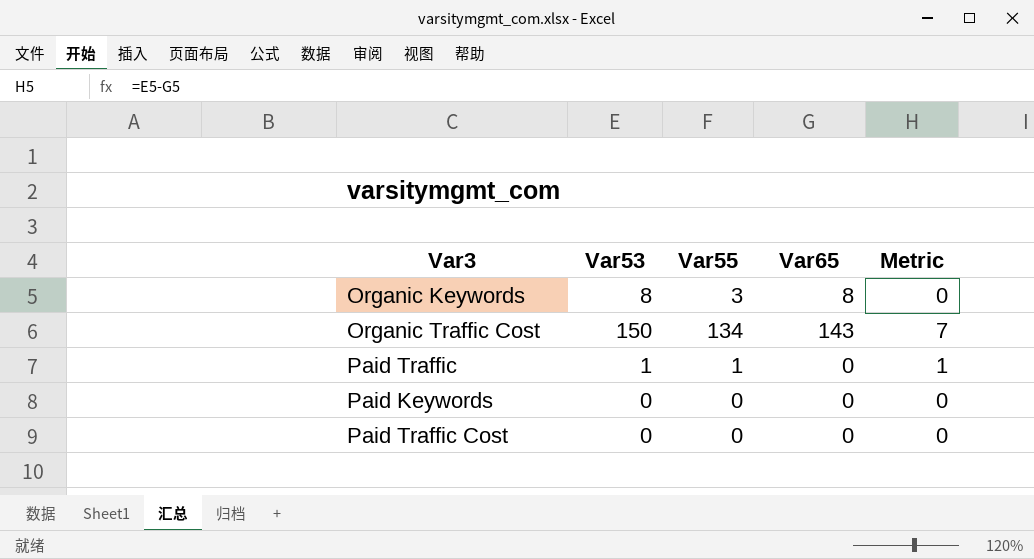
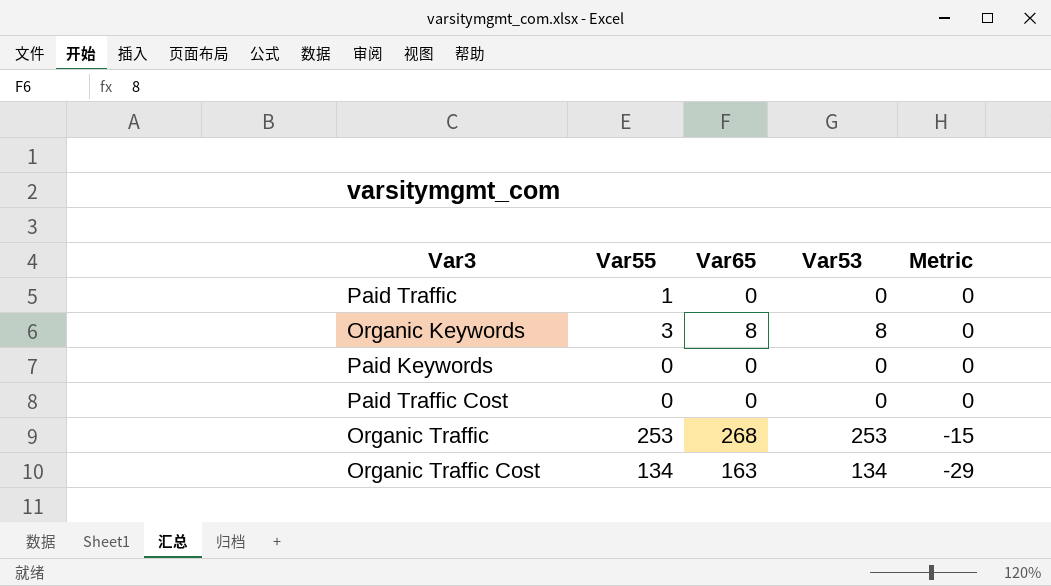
row order: none -> Metric descending
column Var53 | position: 2 -> 4
Paid Traffic | Var53: 1 -> 0
Paid Traffic | Metric: 1 -> 0
row Organic Traffic: none -> 253 | 268 | 253 | -15
Organic Traffic Cost | Var65: 143 -> 163
Organic Traffic Cost | Var53: 150 -> 134
Organic Traffic Cost | Metric: 7 -> -29

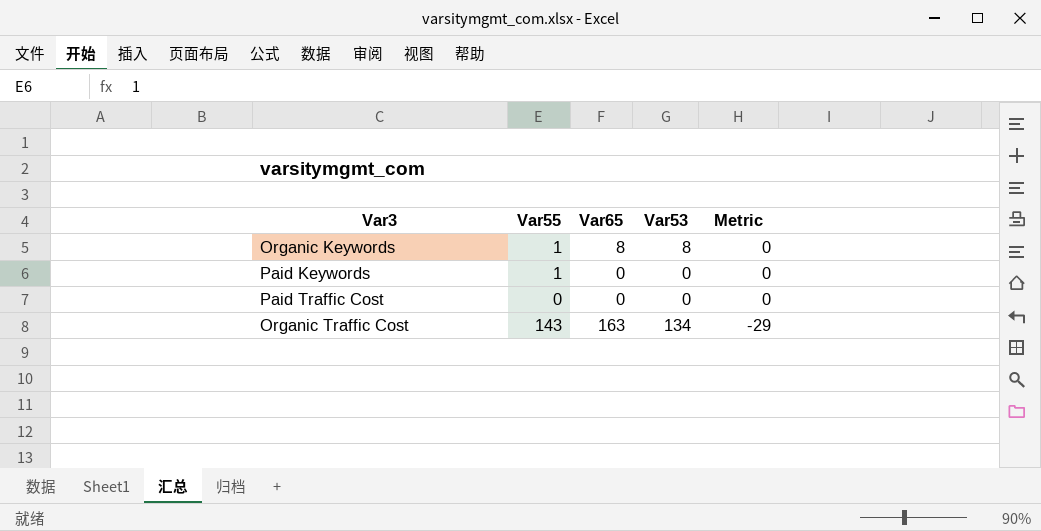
row Paid Traffic: 1 | 0 | 0 | 0 -> none
row Organic Traffic: 253 | 268 | 253 | -15 -> none
Organic Keywords | Var55: 3 -> 1
Paid Keywords | Var55: 0 -> 1
Organic Traffic Cost | Var55: 134 -> 143

